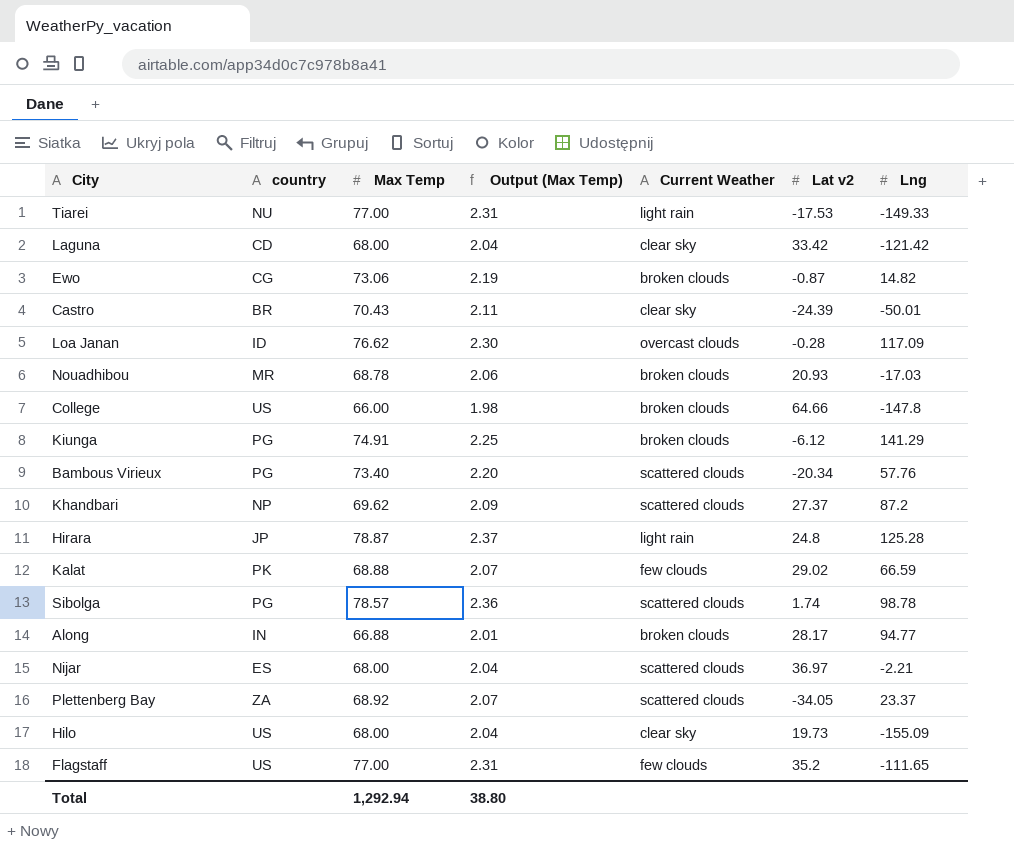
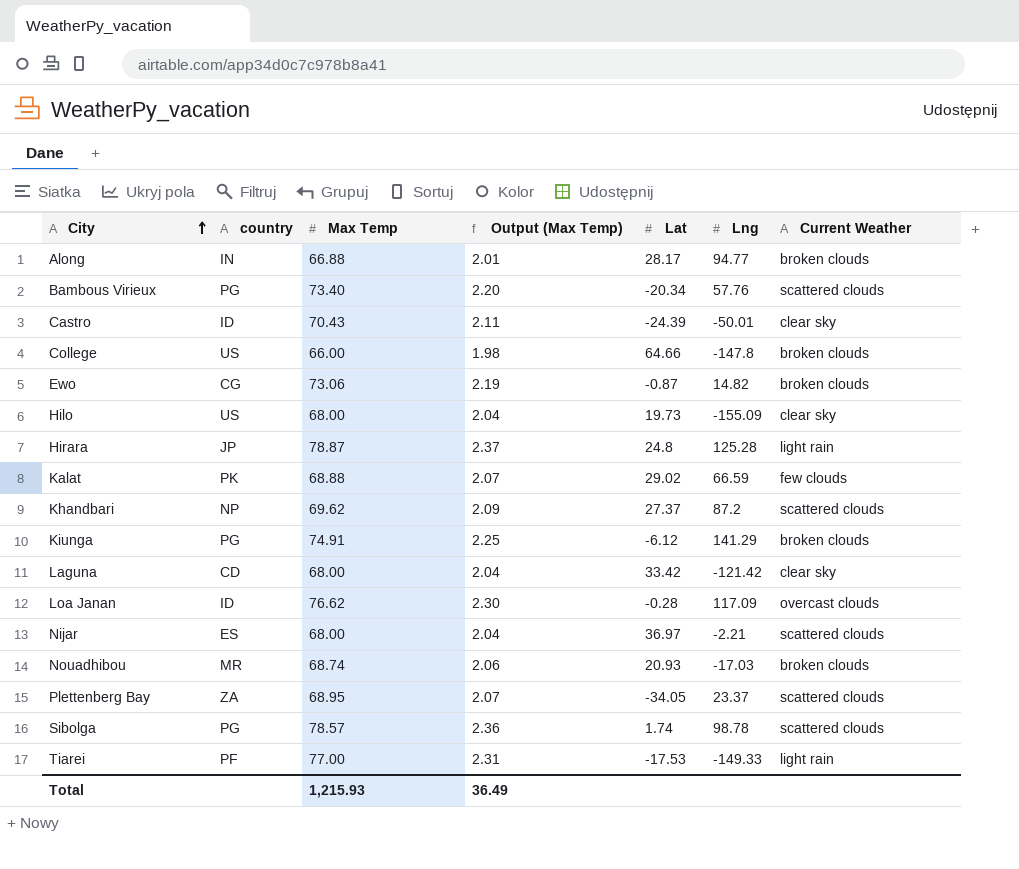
row order: none -> City ascending
column name: Lat v2 -> Lat
column Current Weather | position: 5 -> 7
row Flagstaff: US | 77.00 | 2.31 | few clouds | 35.2 | -111.65 -> none
Castro | country: BR -> ID
Nouadhibou | Max Temp: 68.78 -> 68.74
Plettenberg Bay | Max Temp: 68.92 -> 68.95
Tiarei | country: NU -> PF
Total | Max Temp: 1,292.94 -> 1,215.93
Total | Output (Max Temp): 38.80 -> 36.49

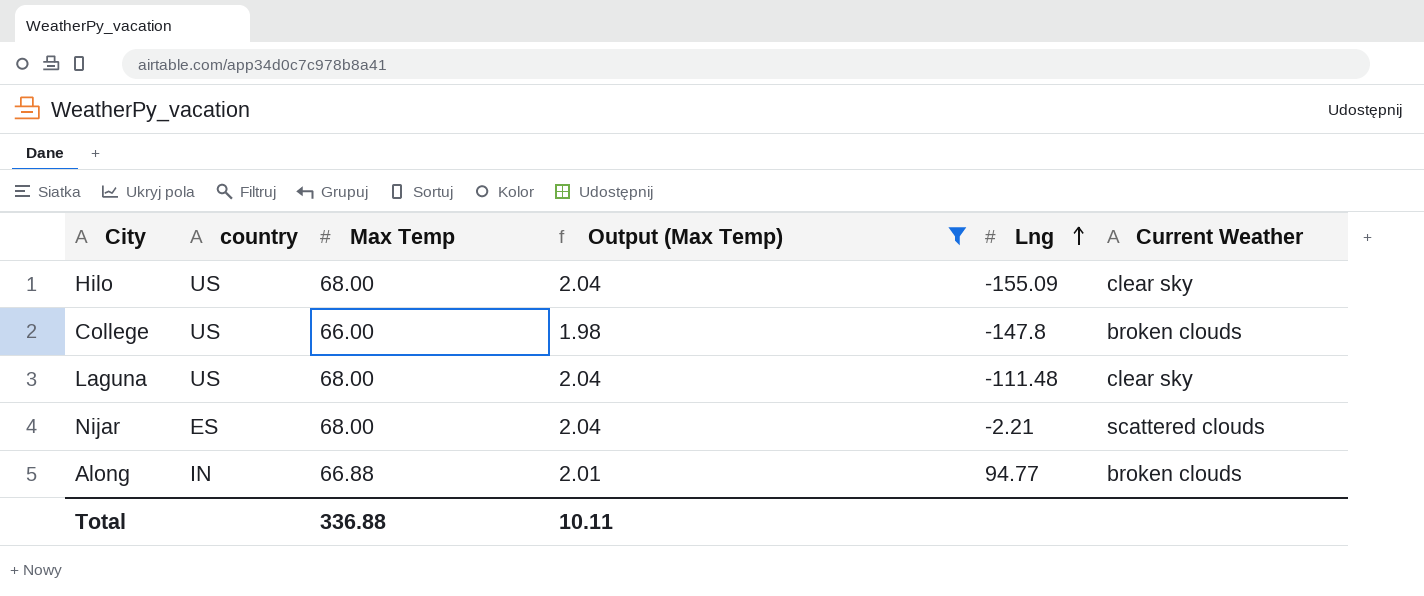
filter: none -> Output (Max Temp) <= 2.04
row order: City ascending -> Lng ascending
column Lat | position: 5 -> none
Laguna | country: CD -> US
Laguna | Lng: -121.42 -> -111.48
Total | Max Temp: 1,215.93 -> 336.88
Total | Output (Max Temp): 36.49 -> 10.11

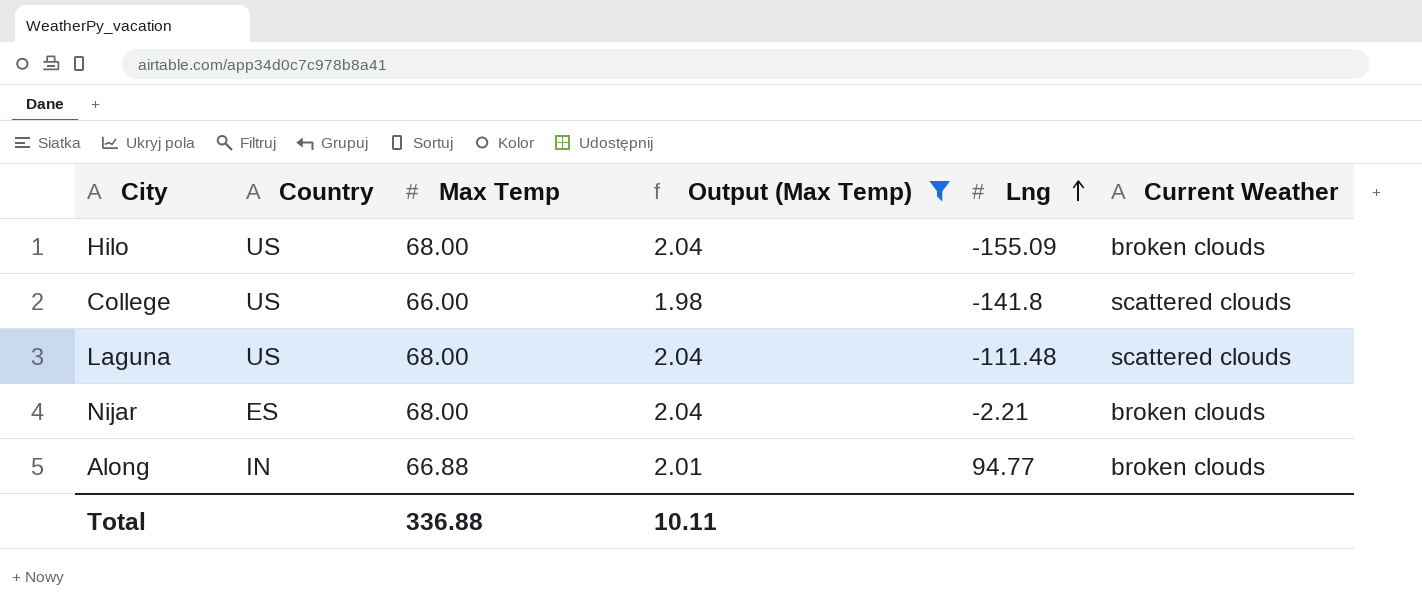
column name: country -> Country
Hilo | Current Weather: clear sky -> broken clouds
College | Lng: -147.8 -> -141.8
College | Current Weather: broken clouds -> scattered clouds
Laguna | Current Weather: clear sky -> scattered clouds
Nijar | Current Weather: scattered clouds -> broken clouds

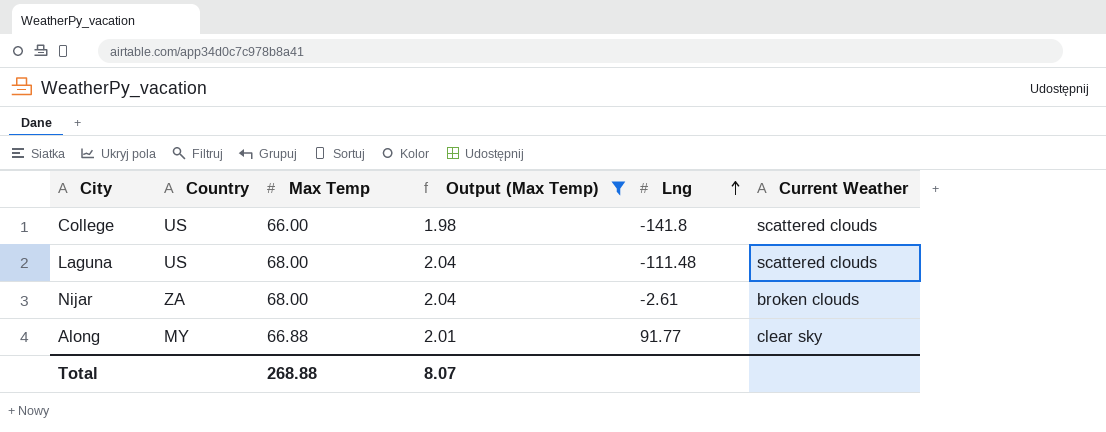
row Hilo: US | 68.00 | 2.04 | -155.09 | broken clouds -> none
Nijar | Country: ES -> ZA
Nijar | Lng: -2.21 -> -2.61
Along | Country: IN -> MY
Along | Lng: 94.77 -> 91.77
Along | Current Weather: broken clouds -> clear sky
Total | Max Temp: 336.88 -> 268.88
Total | Output (Max Temp): 10.11 -> 8.07

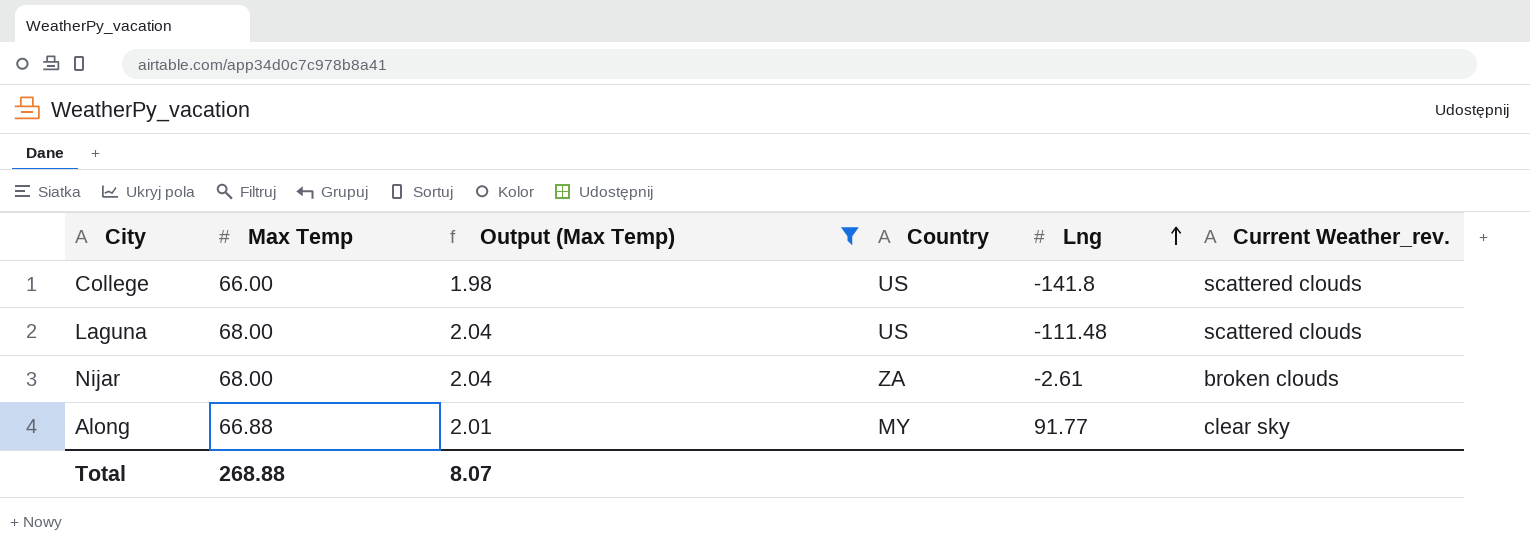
column Country | position: 2 -> 4
column name: Current Weather -> Current Weather_rev.

